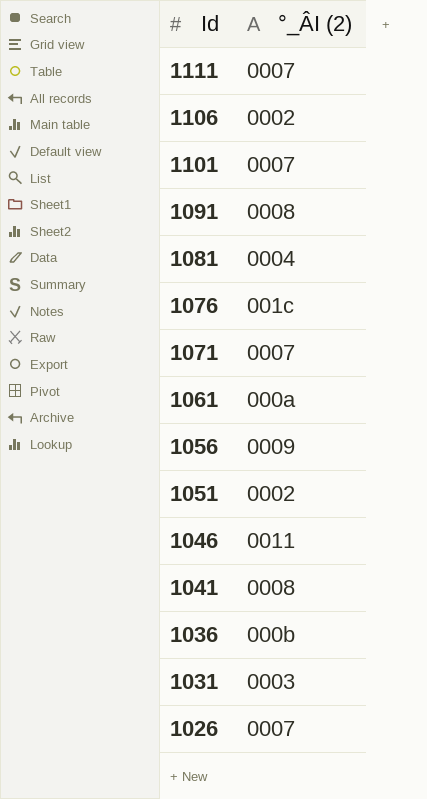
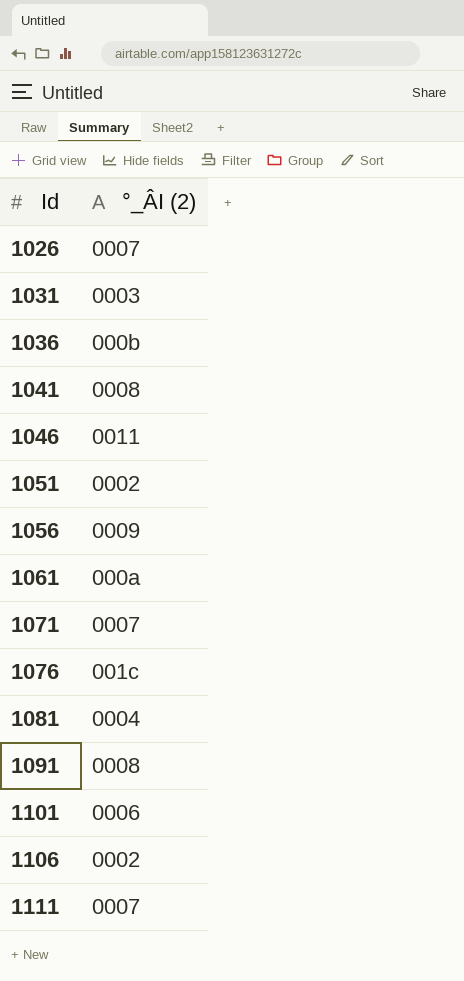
row order: Id descending -> Id ascending
1101 | °_ÂI (2): 0007 -> 0006

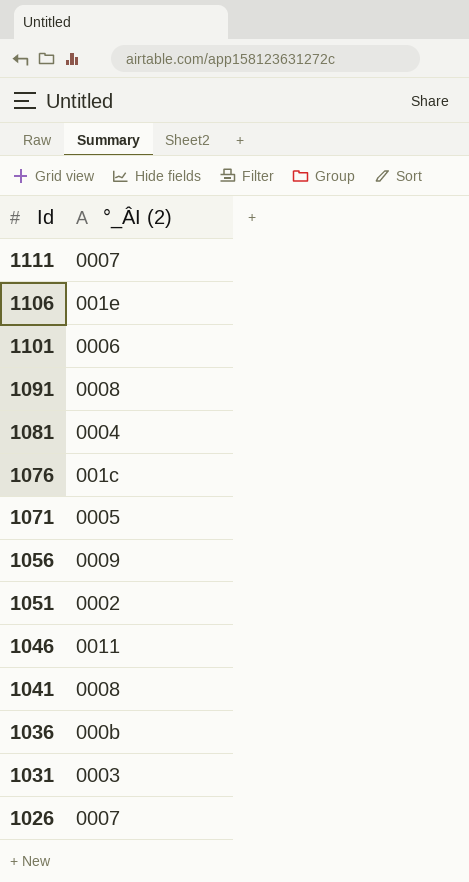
row order: Id ascending -> Id descending
row 1061: 000a -> none
1106 | °_ÂI (2): 0002 -> 001e
1071 | °_ÂI (2): 0007 -> 0005

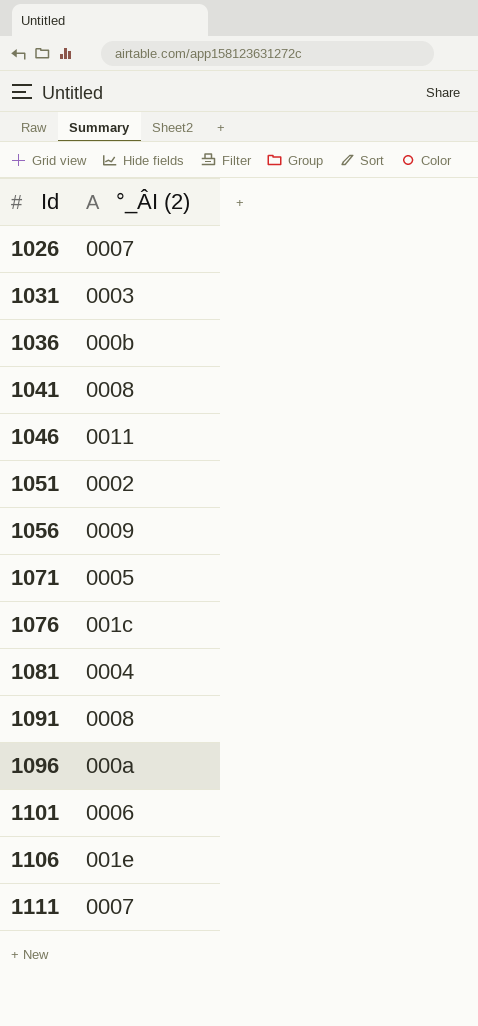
row order: Id descending -> Id ascending
row 1096: none -> 000a

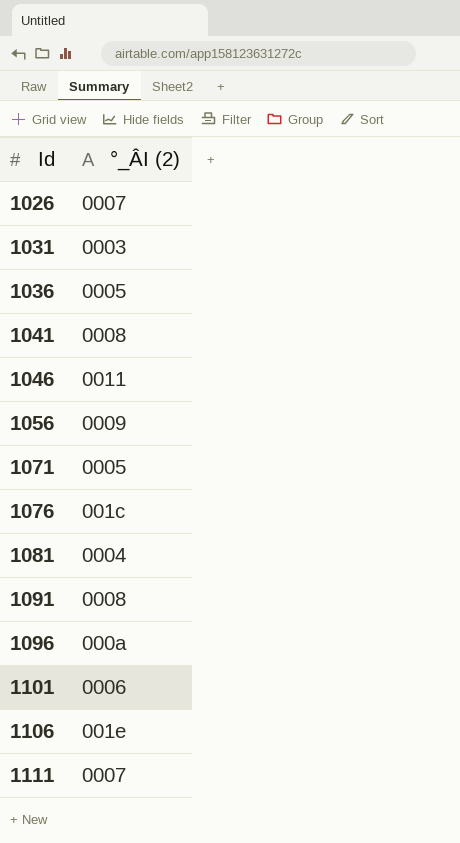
row 1051: 0002 -> none
1036 | °_ÂI (2): 000b -> 0005

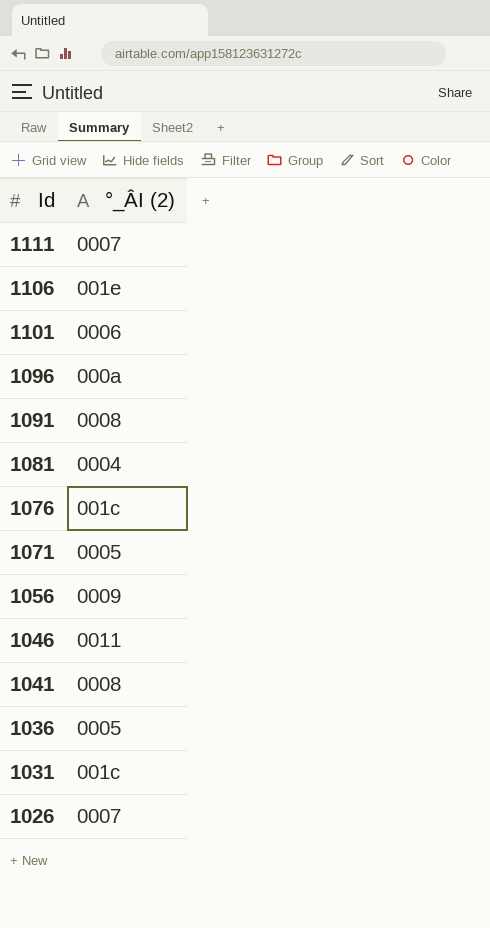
row order: Id ascending -> Id descending
1031 | °_ÂI (2): 0003 -> 001c

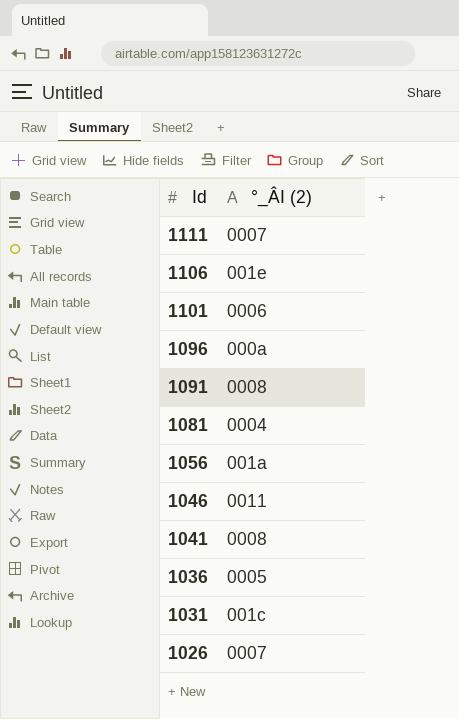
row 1076: 001c -> none
row 1071: 0005 -> none
1056 | °_ÂI (2): 0009 -> 001a

